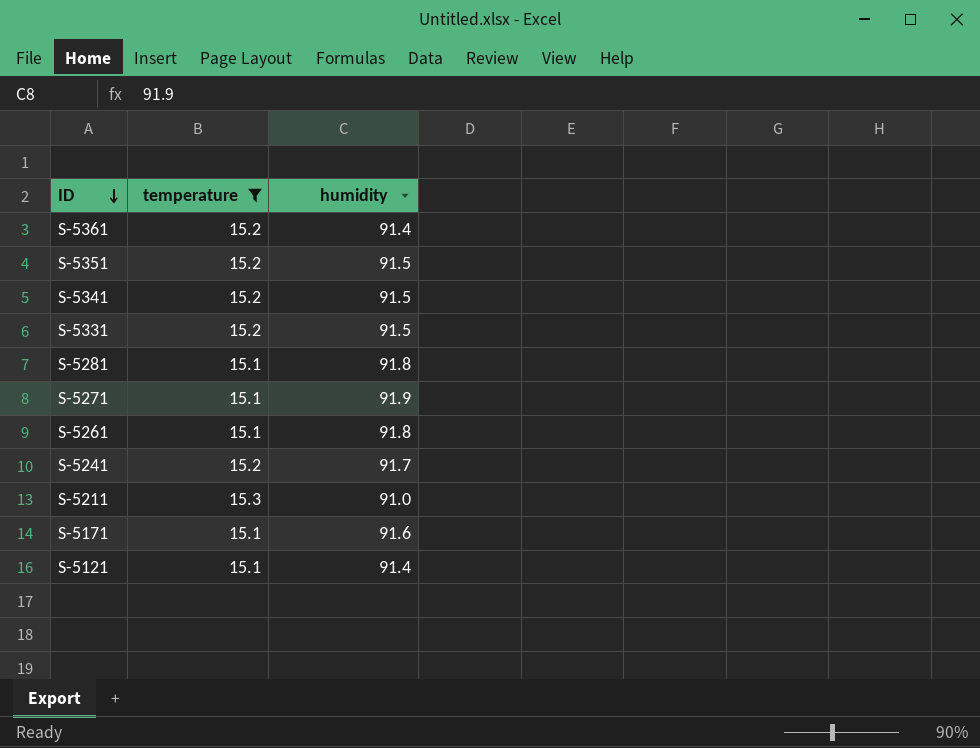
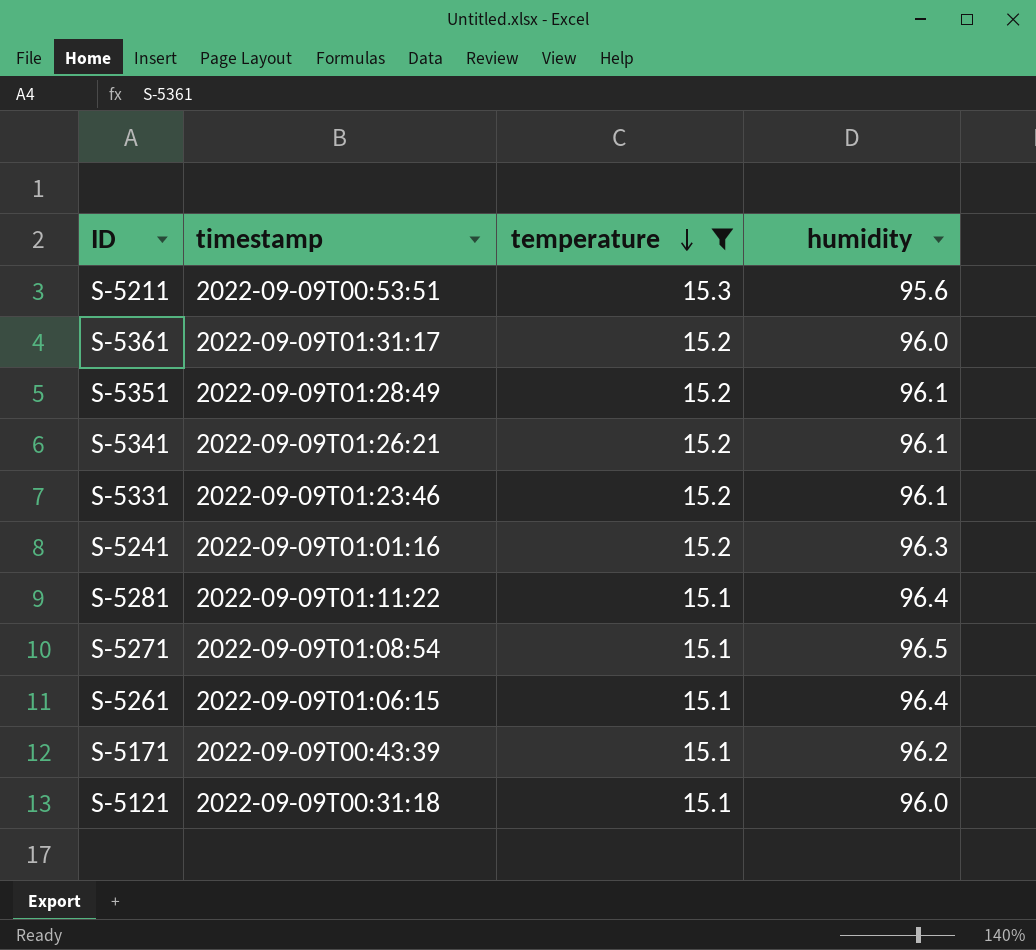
row order: ID descending -> temperature descending
column timestamp | position: none -> 2
S-5211 | humidity: 91.0 -> 95.6
S-5361 | humidity: 91.4 -> 96.0
S-5351 | humidity: 91.5 -> 96.1
S-5341 | humidity: 91.5 -> 96.1
S-5331 | humidity: 91.5 -> 96.1
S-5241 | humidity: 91.7 -> 96.3
S-5281 | humidity: 91.8 -> 96.4
S-5271 | humidity: 91.9 -> 96.5
S-5261 | humidity: 91.8 -> 96.4
S-5171 | humidity: 91.6 -> 96.2
S-5121 | humidity: 91.4 -> 96.0

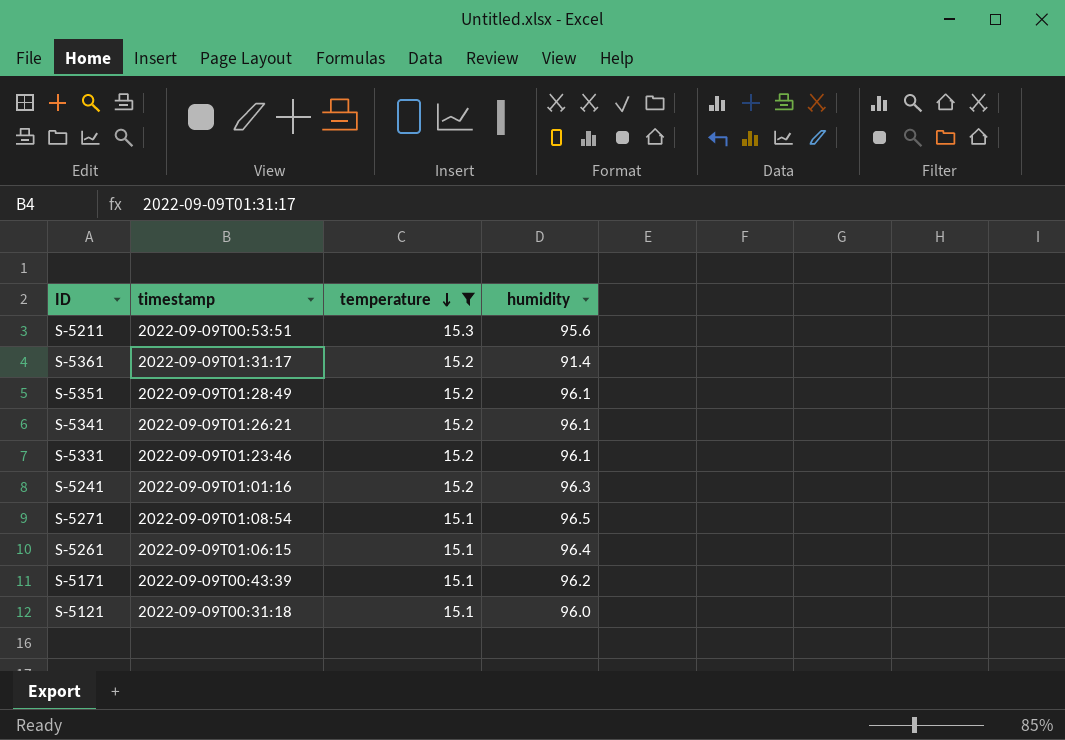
row S-5281: 2022-09-09T01:11:22 | 15.1 | 96.4 -> none
S-5361 | humidity: 96.0 -> 91.4

